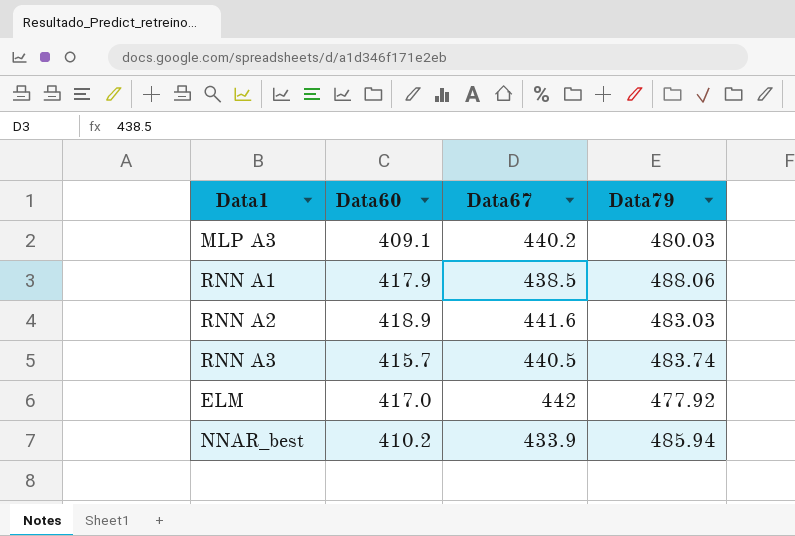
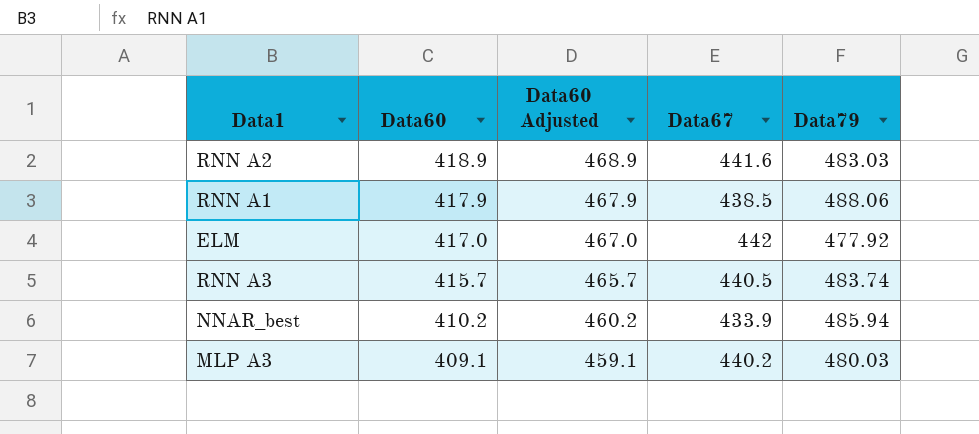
row order: none -> Data60 descending
column Data60 Adjusted | formula: none -> [Data60] + 50

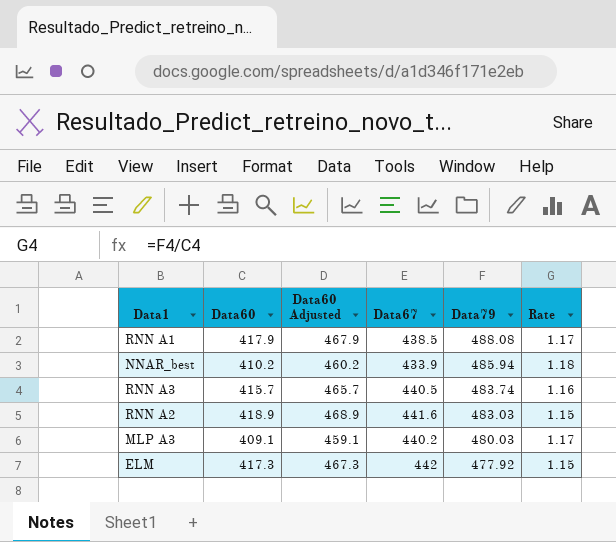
row order: Data60 descending -> Data79 descending
column Rate | formula: none -> [Data79] / [Data60]
RNN A1 | Data79: 488.06 -> 488.08
ELM | Data60: 417.0 -> 417.3
ELM | Data60 Adjusted: 467.0 -> 467.3

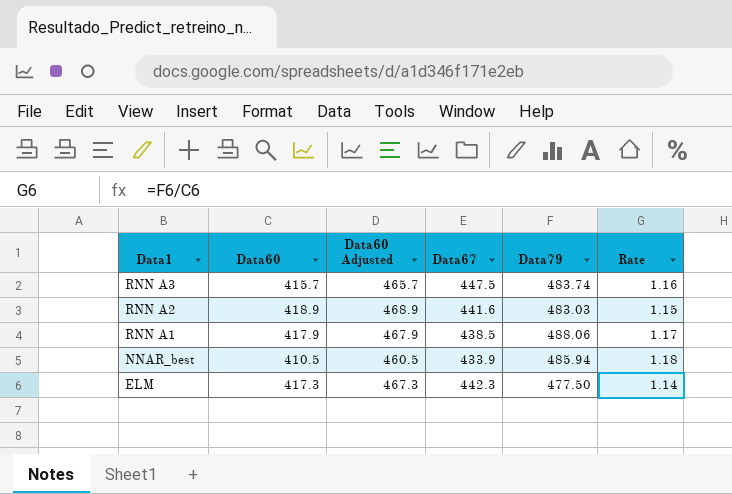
row order: Data79 descending -> Data1 descending
row MLP A3: 409.1 | 459.1 | 440.2 | 480.03 | 1.17 -> none
RNN A3 | Data67: 440.5 -> 447.5
RNN A1 | Data79: 488.08 -> 488.06
NNAR_best | Data60: 410.2 -> 410.5
NNAR_best | Data60 Adjusted: 460.2 -> 460.5
ELM | Data67: 442 -> 442.3
ELM | Data79: 477.92 -> 477.50
ELM | Rate: 1.15 -> 1.14

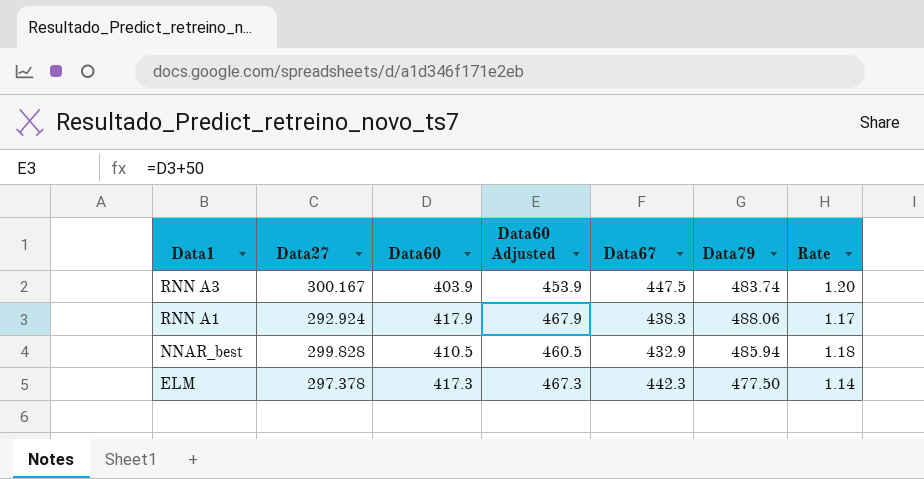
column Data27 | position: none -> 2
row RNN A2: 418.9 | 468.9 | 441.6 | 483.03 | 1.15 -> none
RNN A3 | Data60: 415.7 -> 403.9
RNN A3 | Data60 Adjusted: 465.7 -> 453.9
RNN A3 | Rate: 1.16 -> 1.20
RNN A1 | Data67: 438.5 -> 438.3
NNAR_best | Data67: 433.9 -> 432.9

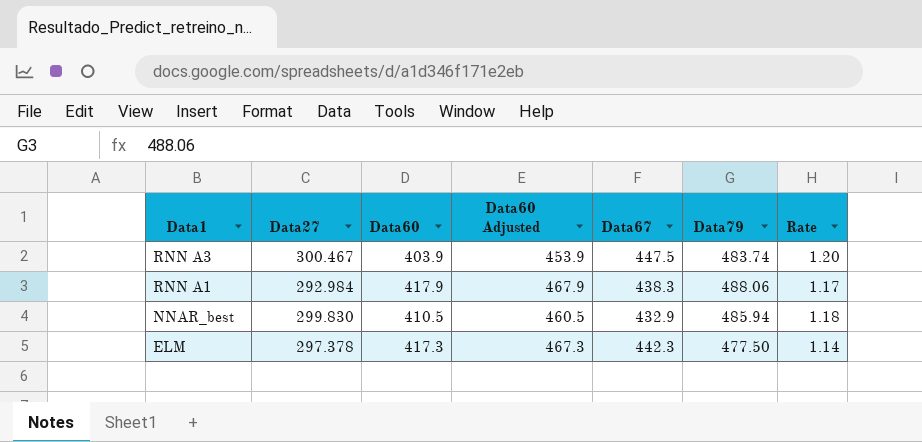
RNN A3 | Data27: 300.167 -> 300.467
RNN A1 | Data27: 292.924 -> 292.984
NNAR_best | Data27: 299.828 -> 299.830

